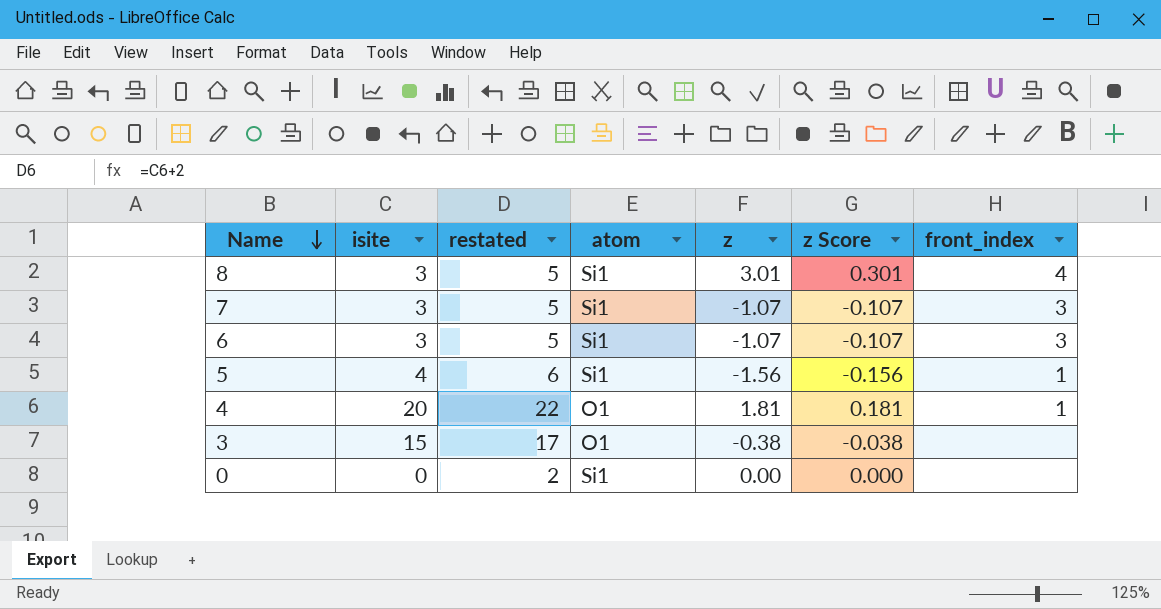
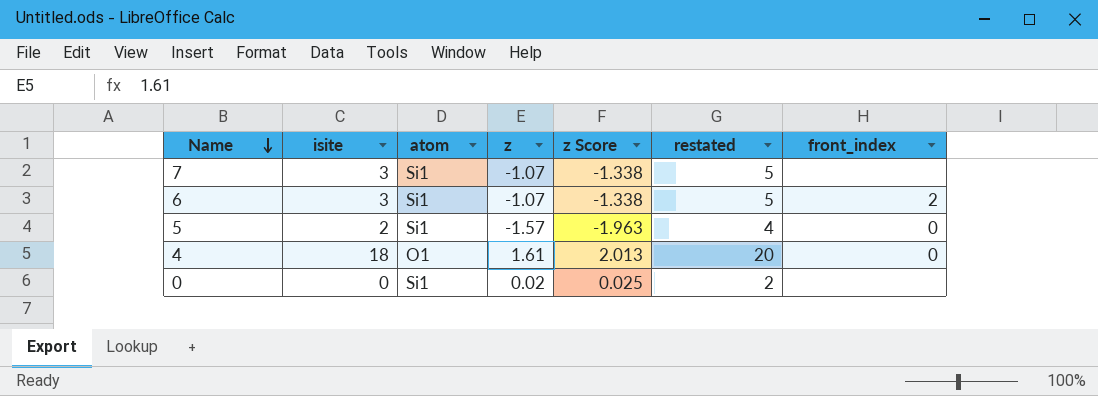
column z Score | formula: [z] * 0.1 -> [z] * 1.25
column restated | position: 3 -> 6
row 8: 3 | 5 | Si1 | 3.01 | 0.301 | 4 -> none
row 3: 15 | 17 | O1 | -0.38 | -0.038 | none -> none
7 | front_index: 3 -> none
6 | front_index: 3 -> 2
5 | isite: 4 -> 2
5 | z: -1.56 -> -1.57
5 | restated: 6 -> 4
5 | front_index: 1 -> 0
4 | isite: 20 -> 18
4 | z: 1.81 -> 1.61
4 | restated: 22 -> 20
4 | front_index: 1 -> 0
0 | z: 0.00 -> 0.02

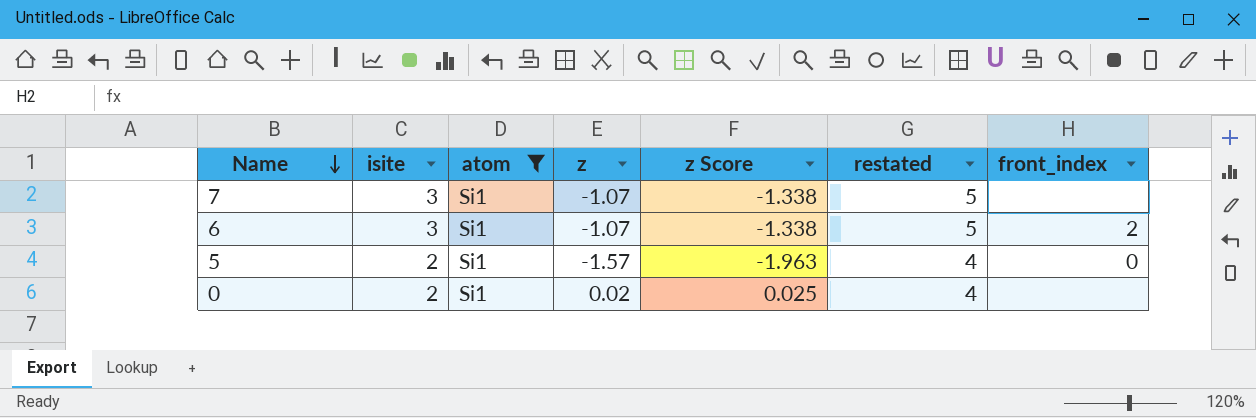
filter: none -> atom = Si1
0 | isite: 0 -> 2
0 | restated: 2 -> 4

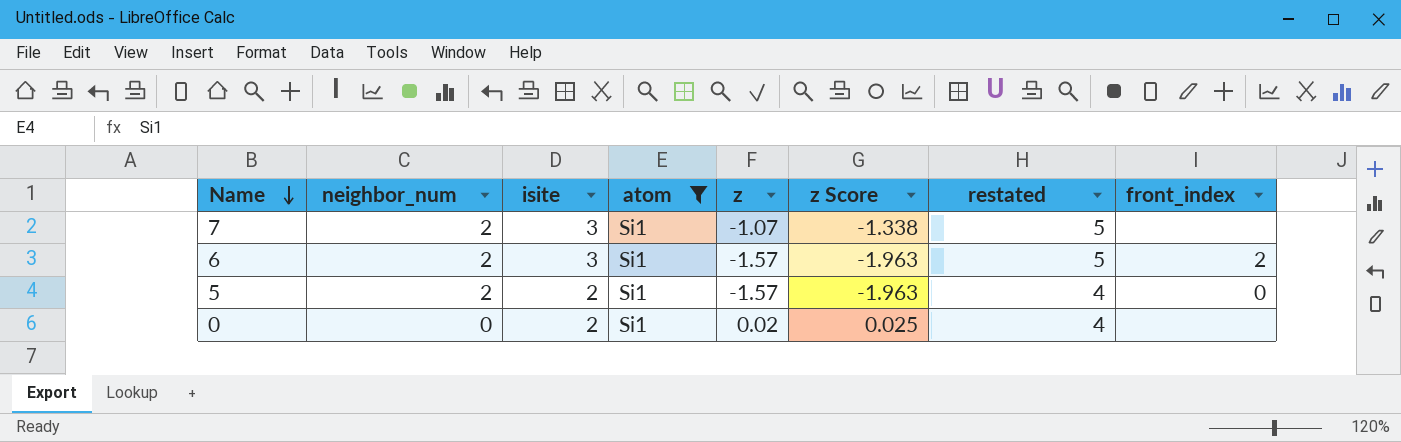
column neighbor_num | position: none -> 2
6 | z: -1.07 -> -1.57
6 | z Score: -1.338 -> -1.963

